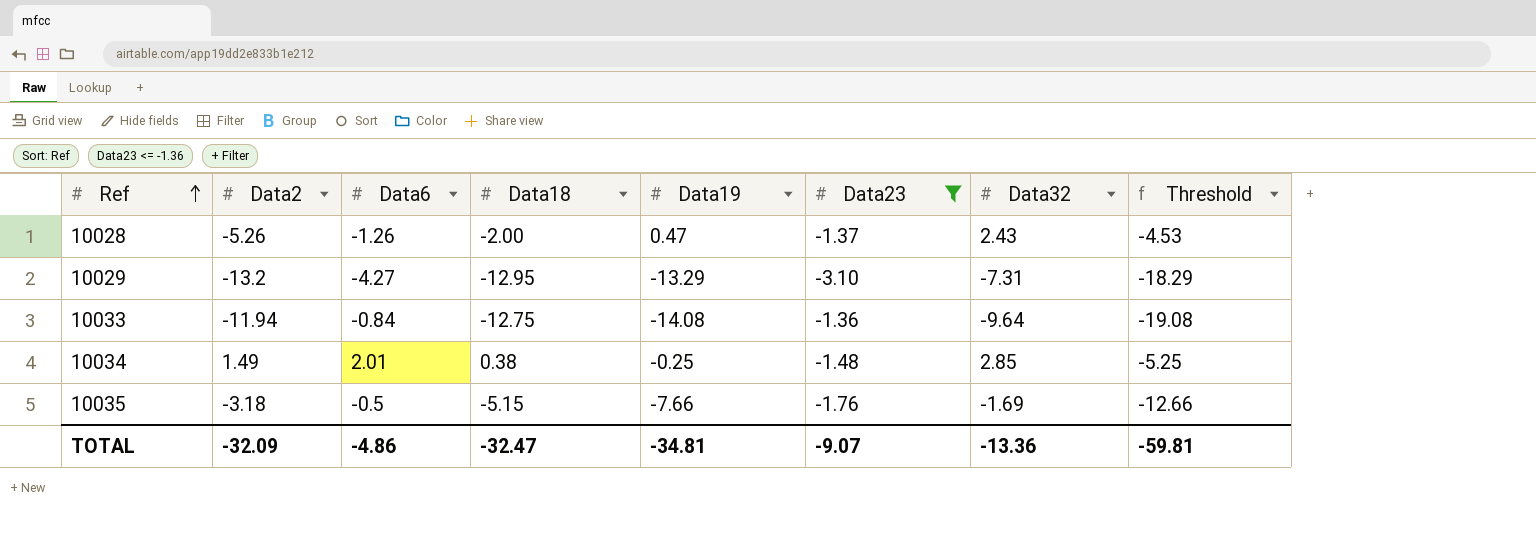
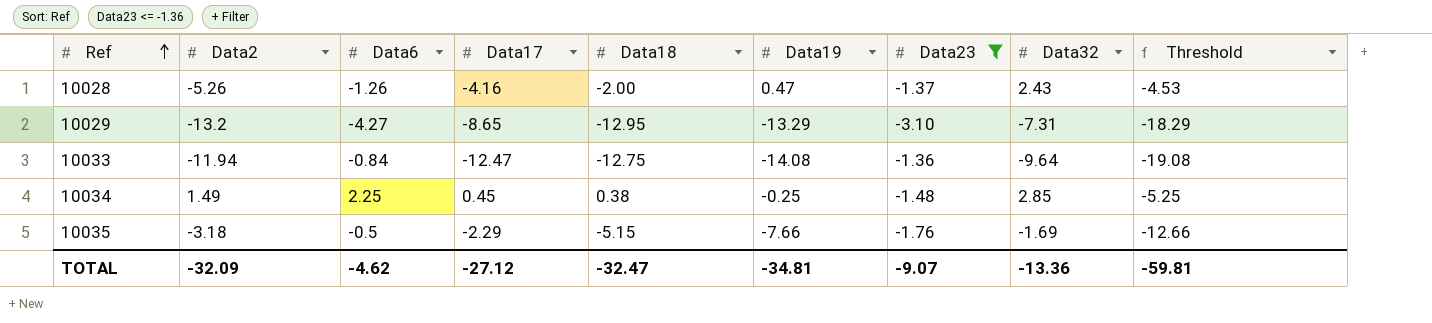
column Data17 | position: none -> 4
10034 | Data6: 2.01 -> 2.25
TOTAL | Data6: -4.86 -> -4.62

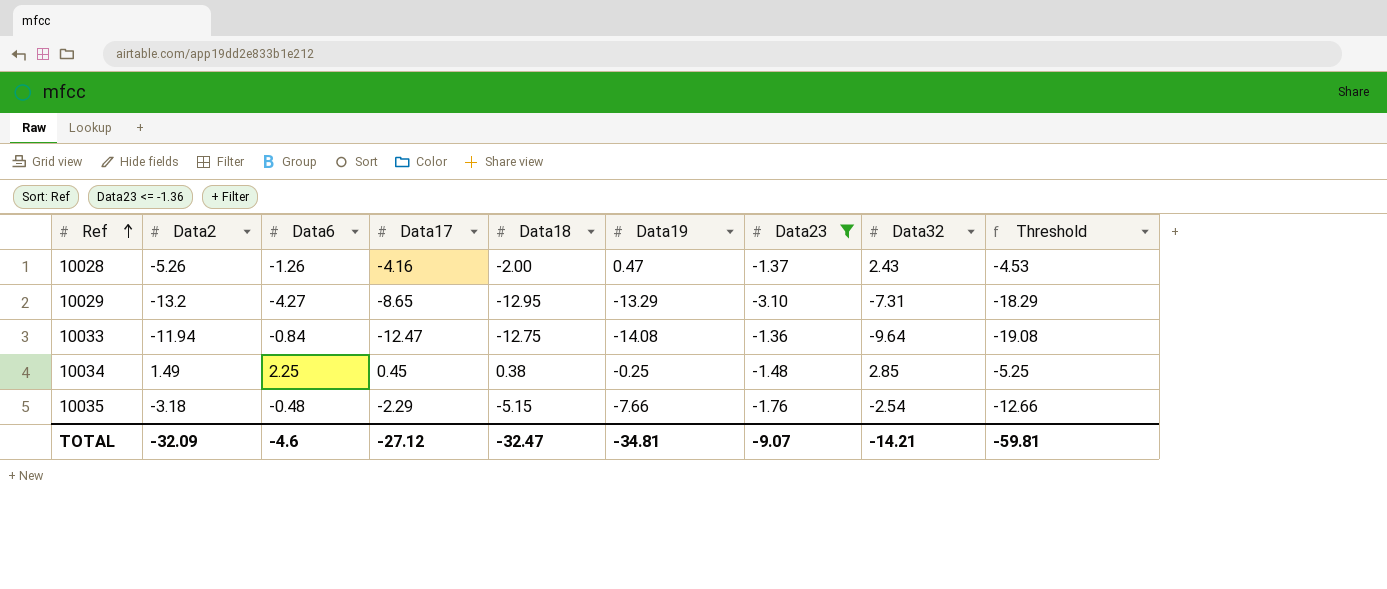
10035 | Data6: -0.5 -> -0.48
10035 | Data32: -1.69 -> -2.54
TOTAL | Data6: -4.62 -> -4.6
TOTAL | Data32: -13.36 -> -14.21

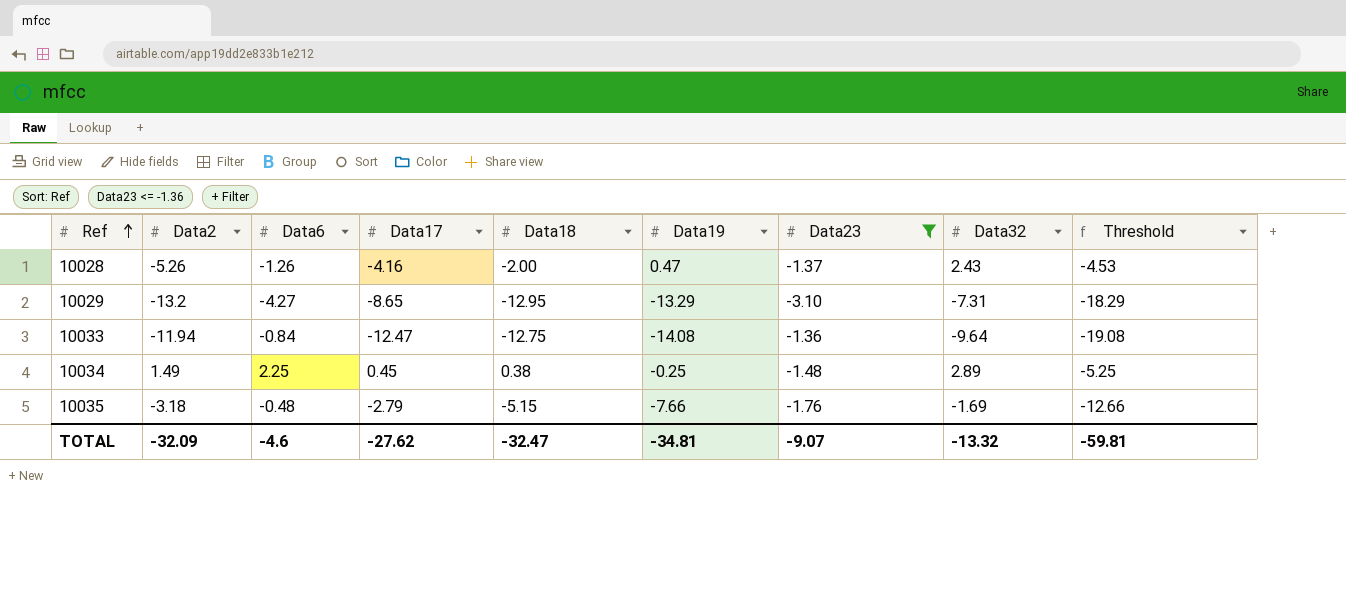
10034 | Data32: 2.85 -> 2.89
10035 | Data17: -2.29 -> -2.79
10035 | Data32: -2.54 -> -1.69
TOTAL | Data17: -27.12 -> -27.62
TOTAL | Data32: -14.21 -> -13.32

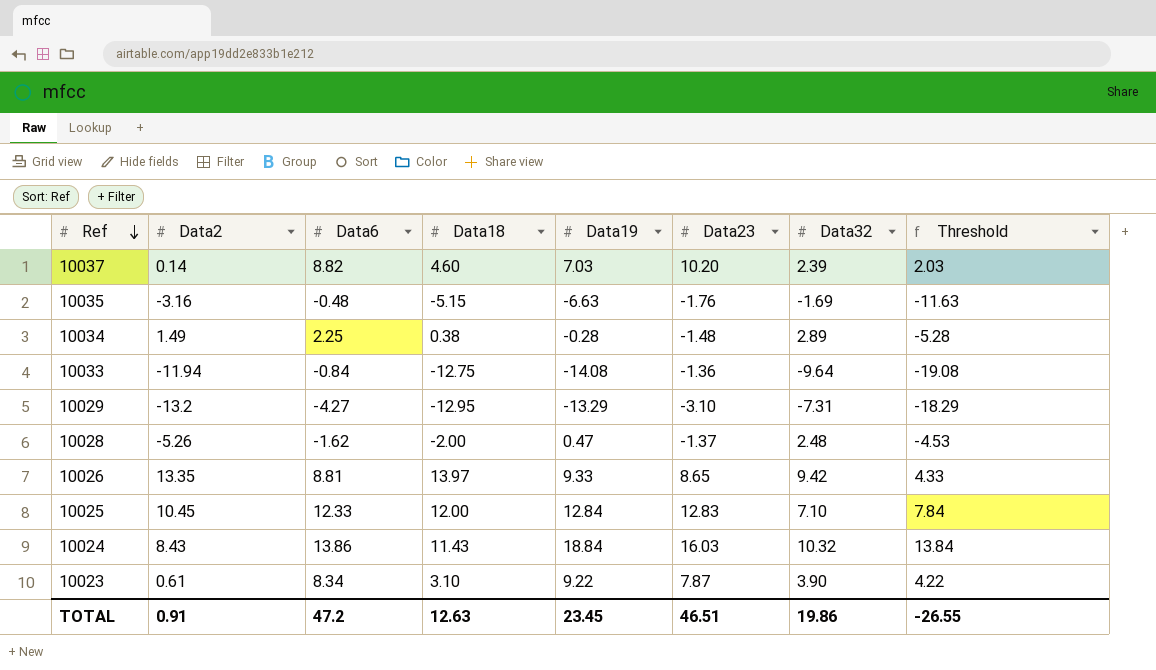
filter: Data23 <= -1.36 -> none
row order: Ref ascending -> Ref descending
column Data17 | position: 4 -> none
10035 | Data2: -3.18 -> -3.16
10035 | Data19: -7.66 -> -6.63
10035 | Threshold: -12.66 -> -11.63
10034 | Data19: -0.25 -> -0.28
10034 | Threshold: -5.25 -> -5.28
10028 | Data6: -1.26 -> -1.62
10028 | Data32: 2.43 -> 2.48
TOTAL | Data2: -32.09 -> 0.91
TOTAL | Data6: -4.6 -> 47.2
TOTAL | Data18: -32.47 -> 12.63
TOTAL | Data19: -34.81 -> 23.45
TOTAL | Data23: -9.07 -> 46.51
TOTAL | Data32: -13.32 -> 19.86
TOTAL | Threshold: -59.81 -> -26.55

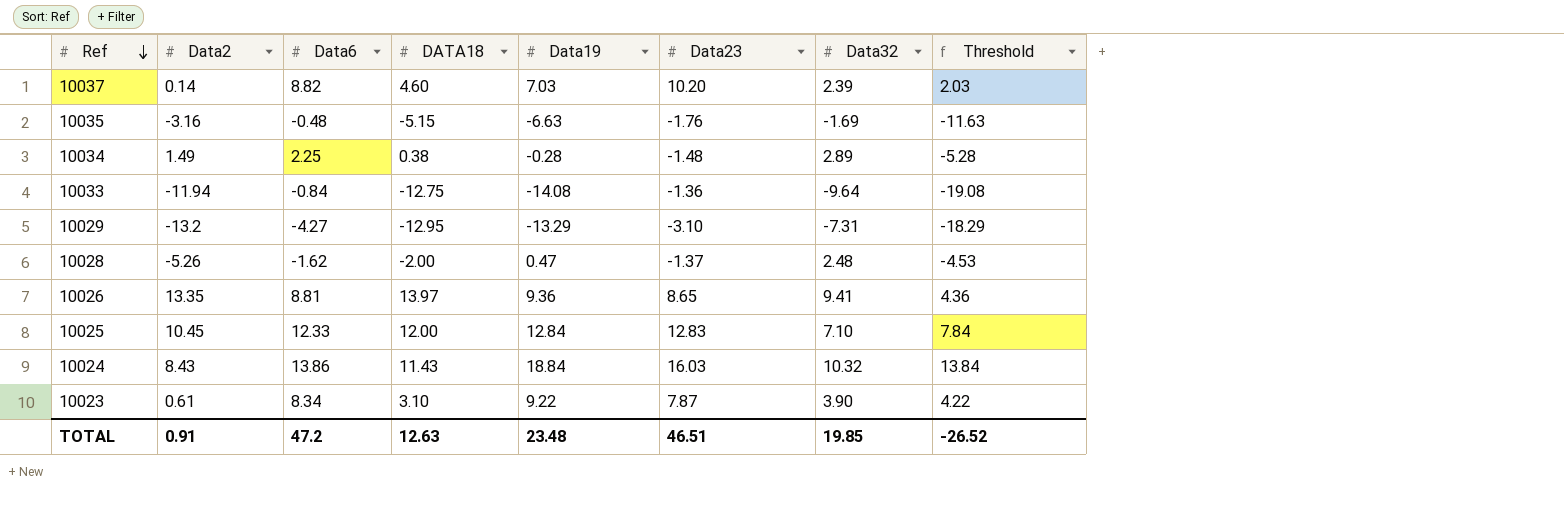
column name: Data18 -> DATA18
10026 | Data19: 9.33 -> 9.36
10026 | Data32: 9.42 -> 9.41
10026 | Threshold: 4.33 -> 4.36
TOTAL | Data19: 23.45 -> 23.48
TOTAL | Data32: 19.86 -> 19.85
TOTAL | Threshold: -26.55 -> -26.52

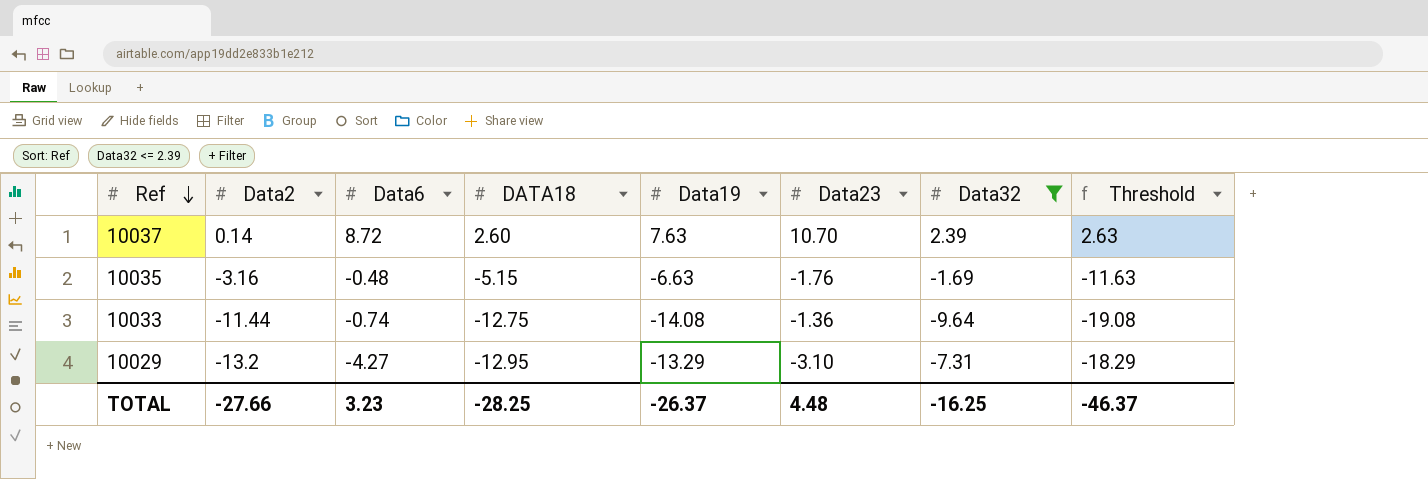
filter: none -> Data32 <= 2.39
10037 | Data6: 8.82 -> 8.72
10037 | DATA18: 4.60 -> 2.60
10037 | Data19: 7.03 -> 7.63
10037 | Data23: 10.20 -> 10.70
10037 | Threshold: 2.03 -> 2.63
10033 | Data2: -11.94 -> -11.44
10033 | Data6: -0.84 -> -0.74
TOTAL | Data2: 0.91 -> -27.66
TOTAL | Data6: 47.2 -> 3.23
TOTAL | DATA18: 12.63 -> -28.25
TOTAL | Data19: 23.48 -> -26.37
TOTAL | Data23: 46.51 -> 4.48
TOTAL | Data32: 19.85 -> -16.25
TOTAL | Threshold: -26.52 -> -46.37

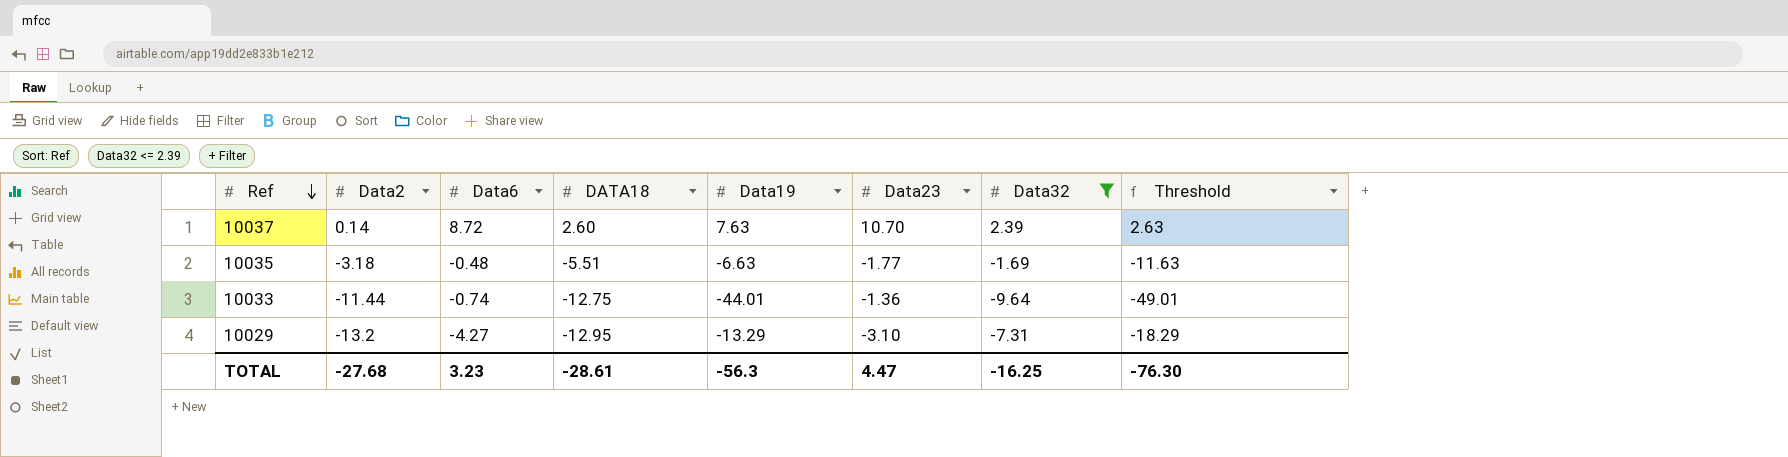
10035 | Data2: -3.16 -> -3.18
10035 | DATA18: -5.15 -> -5.51
10035 | Data23: -1.76 -> -1.77
10033 | Data19: -14.08 -> -44.01
10033 | Threshold: -19.08 -> -49.01
TOTAL | Data2: -27.66 -> -27.68
TOTAL | DATA18: -28.25 -> -28.61
TOTAL | Data19: -26.37 -> -56.3
TOTAL | Data23: 4.48 -> 4.47
TOTAL | Threshold: -46.37 -> -76.30

